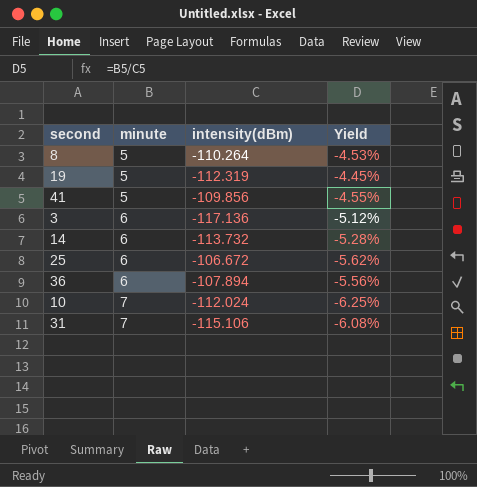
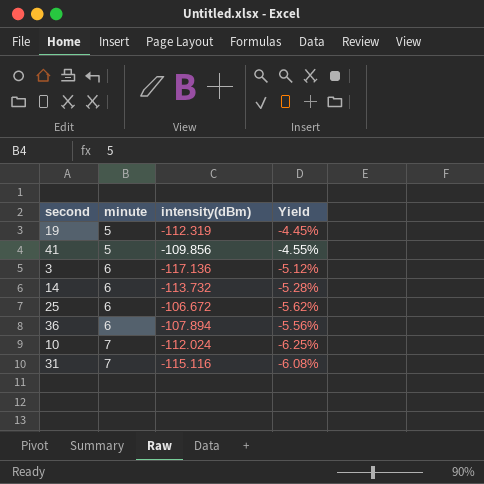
row 8: 5 | -110.264 | -4.53% -> none
31 | intensity(dBm): -115.106 -> -115.116

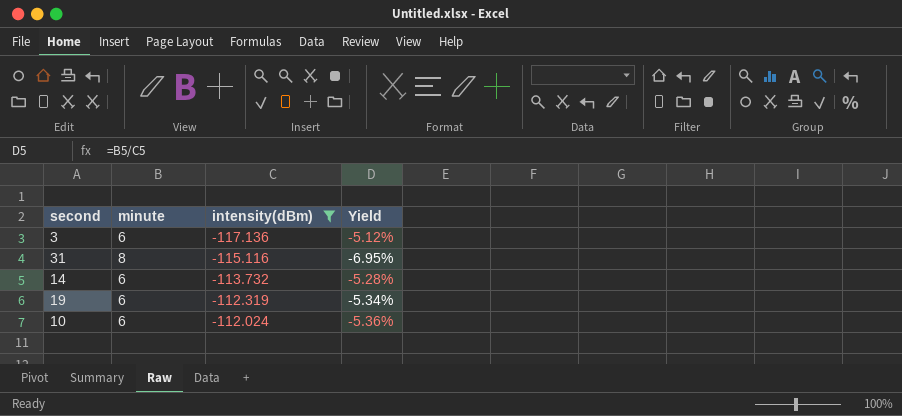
filter: none -> intensity(dBm) <= -112.024
row order: minute ascending -> intensity(dBm) ascending
31 | minute: 7 -> 8
31 | Yield: -6.08% -> -6.95%
19 | minute: 5 -> 6
19 | Yield: -4.45% -> -5.34%
10 | minute: 7 -> 6
10 | Yield: -6.25% -> -5.36%

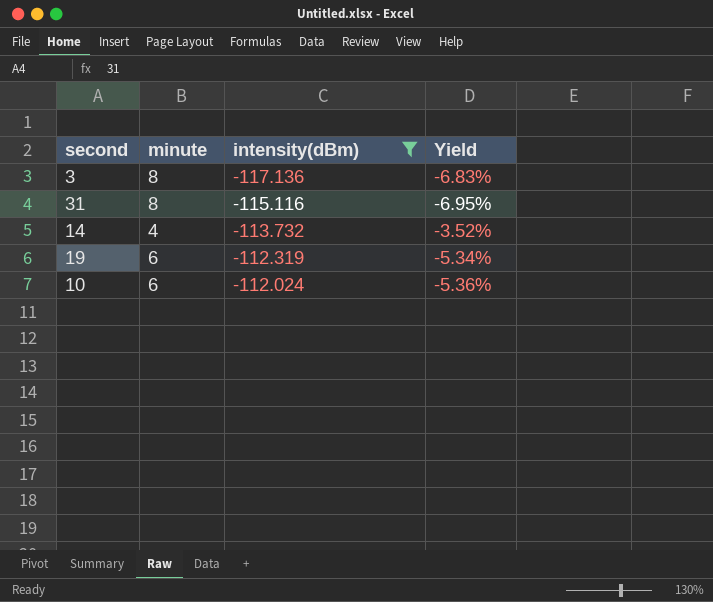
3 | minute: 6 -> 8
3 | Yield: -5.12% -> -6.83%
14 | minute: 6 -> 4
14 | Yield: -5.28% -> -3.52%

